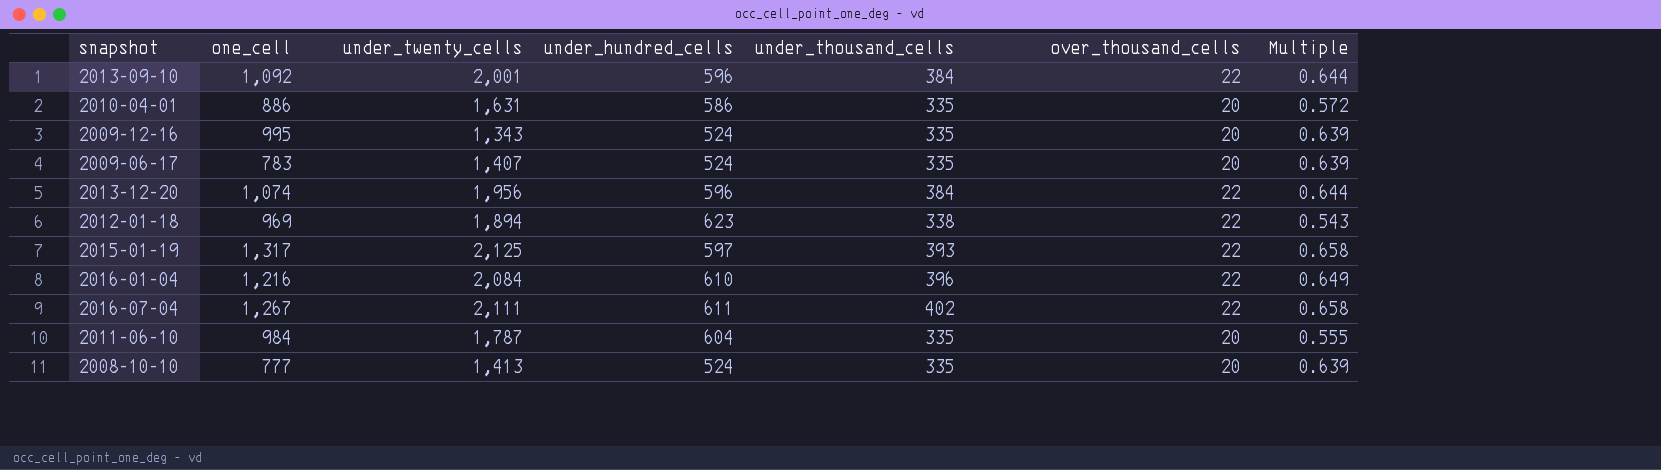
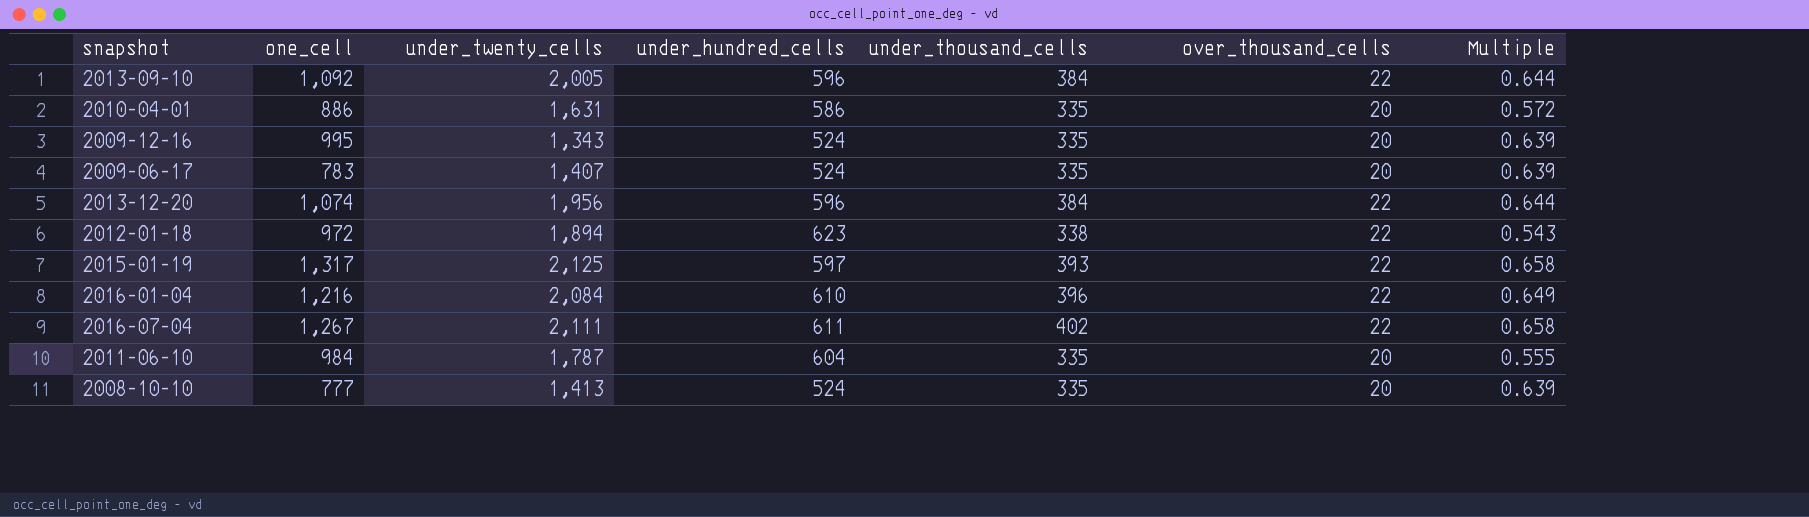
2013-09-10 | under_twenty_cells: 2,001 -> 2,005
2012-01-18 | one_cell: 969 -> 972

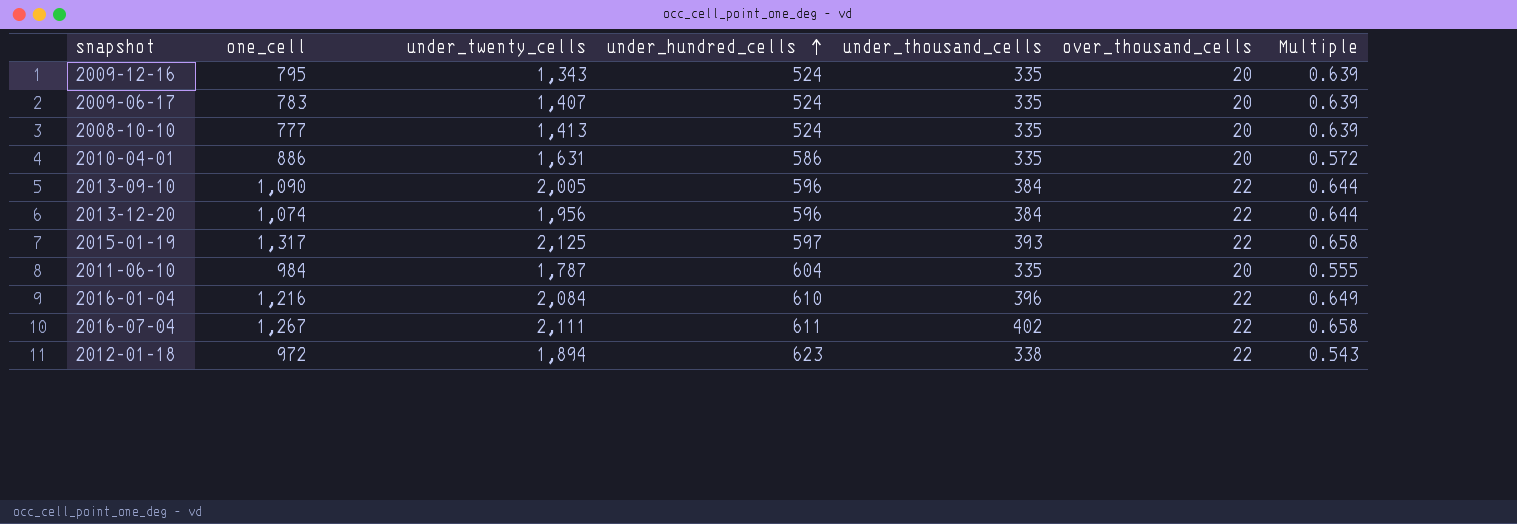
row order: none -> under_hundred_cells ascending
2009-12-16 | one_cell: 995 -> 795
2013-09-10 | one_cell: 1,092 -> 1,090

